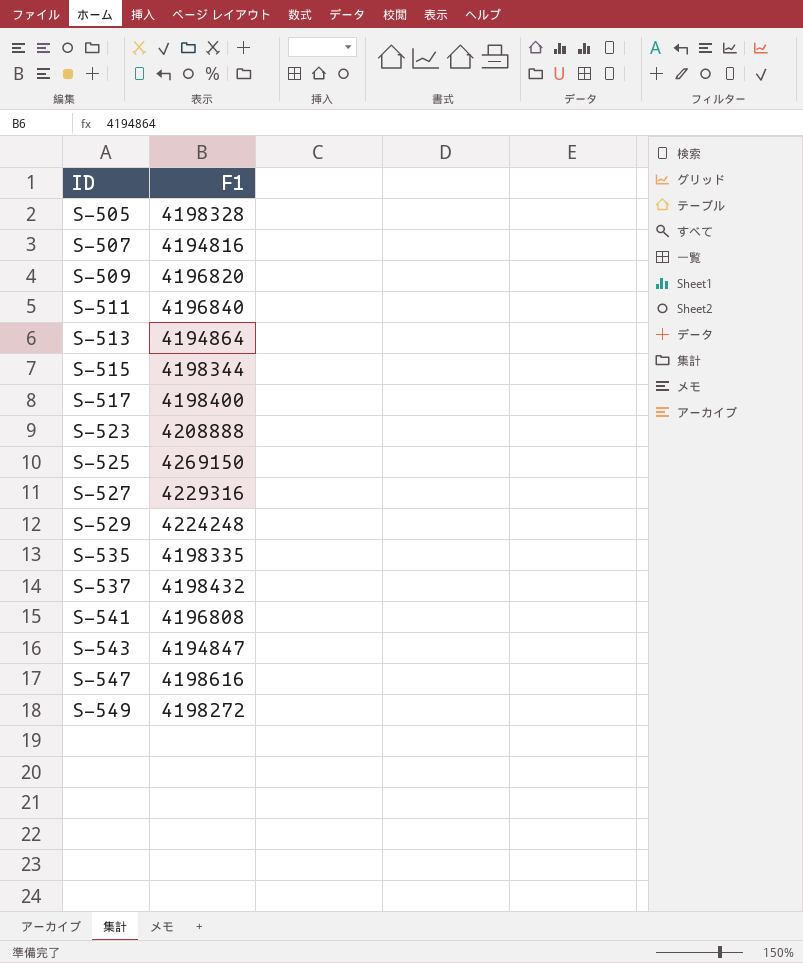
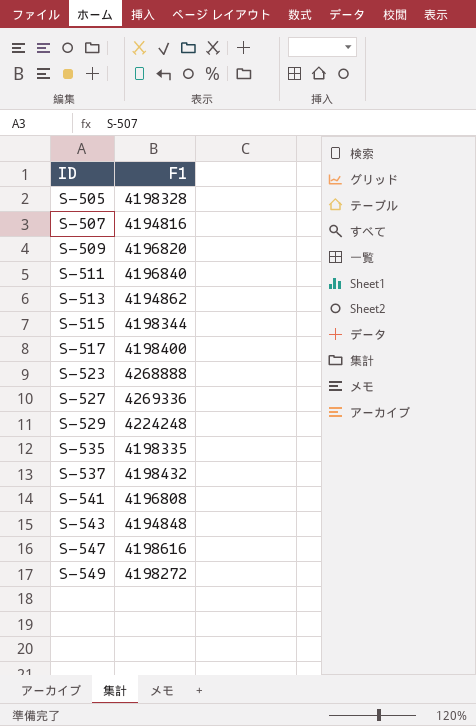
row S-525: 4269150 -> none
S-513 | F1: 4194864 -> 4194862
S-523 | F1: 4208888 -> 4268888
S-527 | F1: 4229316 -> 4269336
S-543 | F1: 4194847 -> 4194848

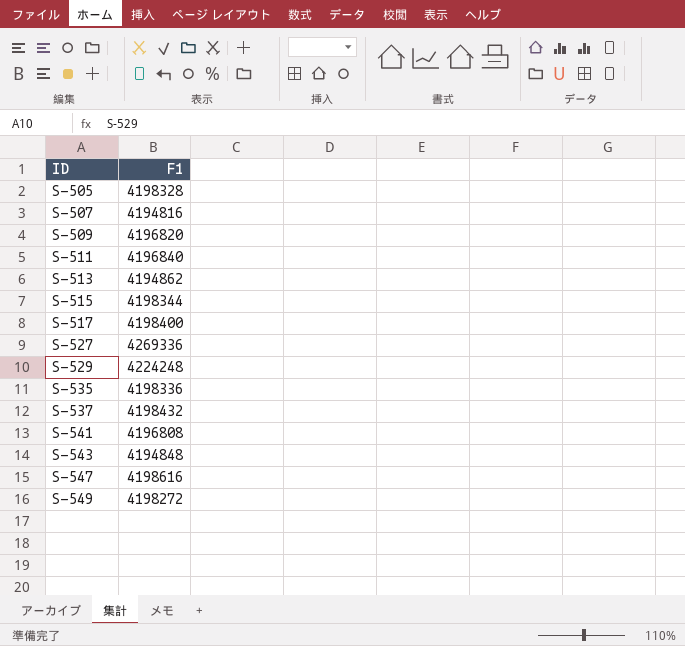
row S-523: 4268888 -> none
S-535 | F1: 4198335 -> 4198336

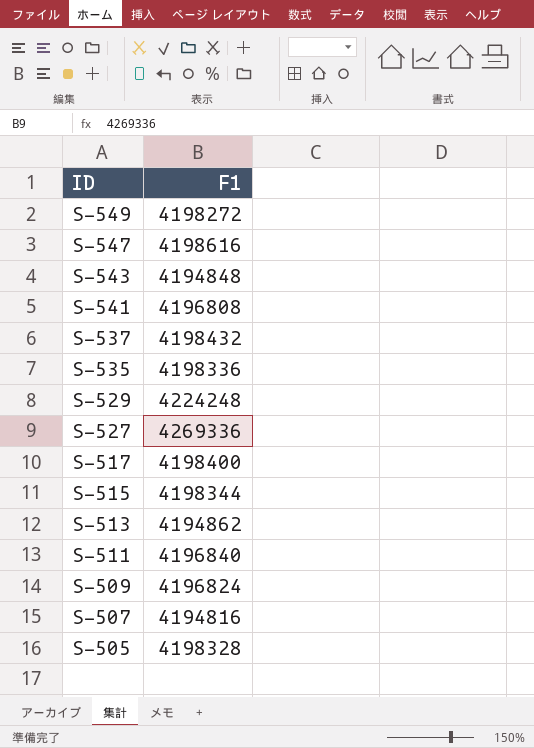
row order: ID ascending -> ID descending
S-509 | F1: 4196820 -> 4196824

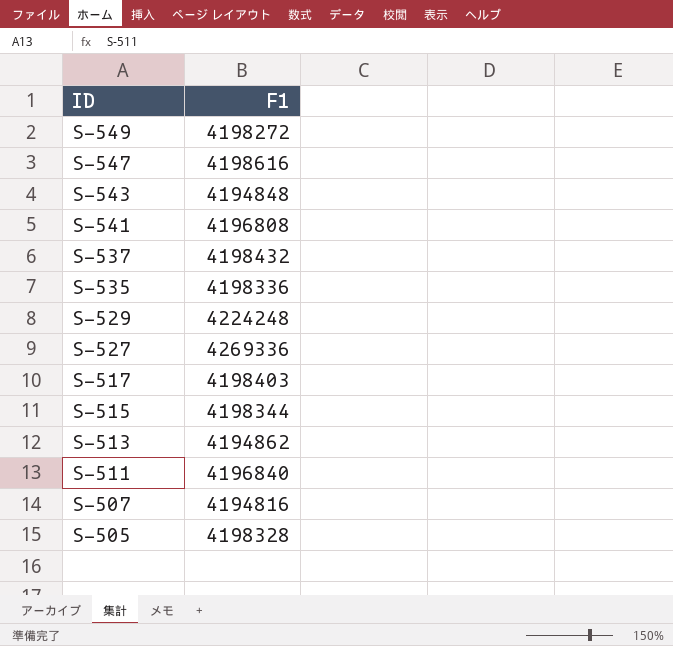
row S-509: 4196824 -> none
S-517 | F1: 4198400 -> 4198403

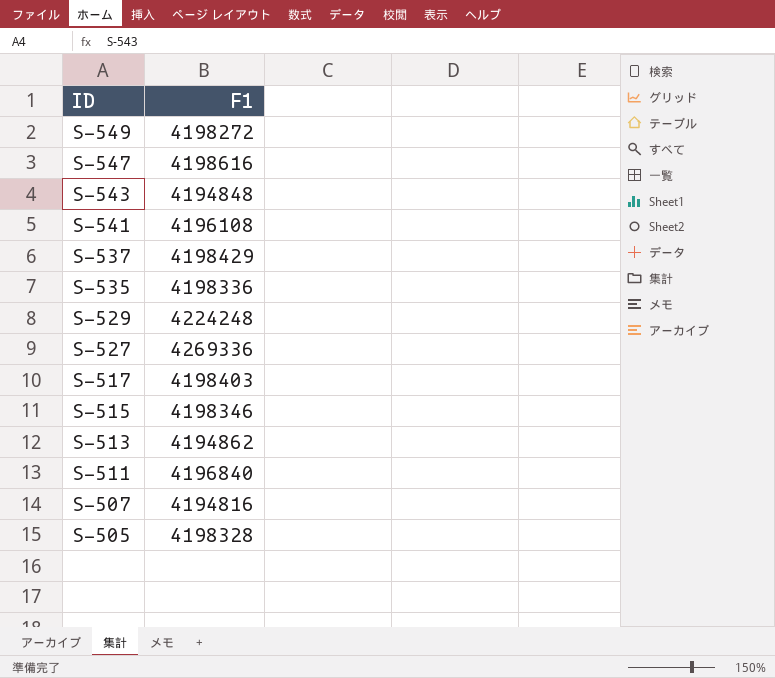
S-541 | F1: 4196808 -> 4196108
S-537 | F1: 4198432 -> 4198429
S-515 | F1: 4198344 -> 4198346

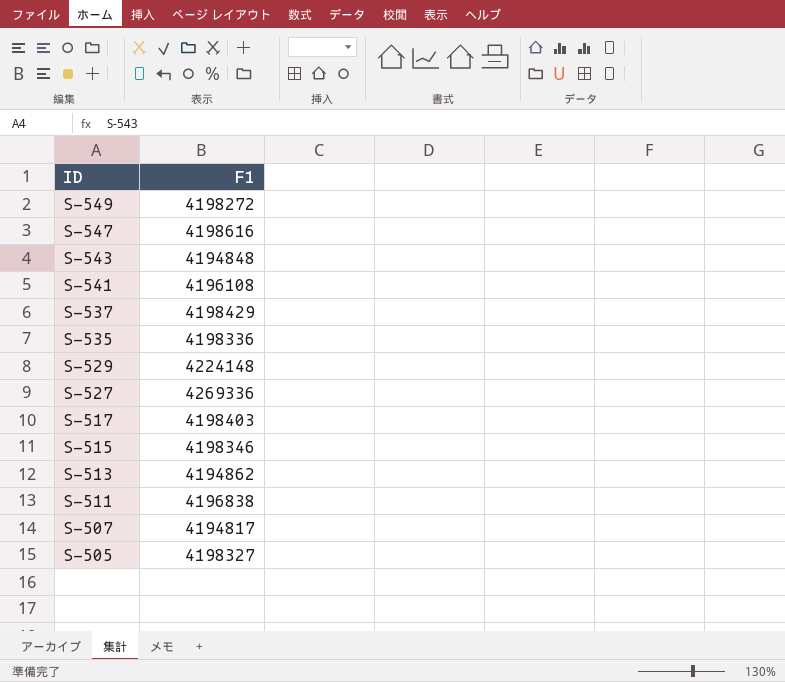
S-529 | F1: 4224248 -> 4224148
S-511 | F1: 4196840 -> 4196838
S-507 | F1: 4194816 -> 4194817
S-505 | F1: 4198328 -> 4198327

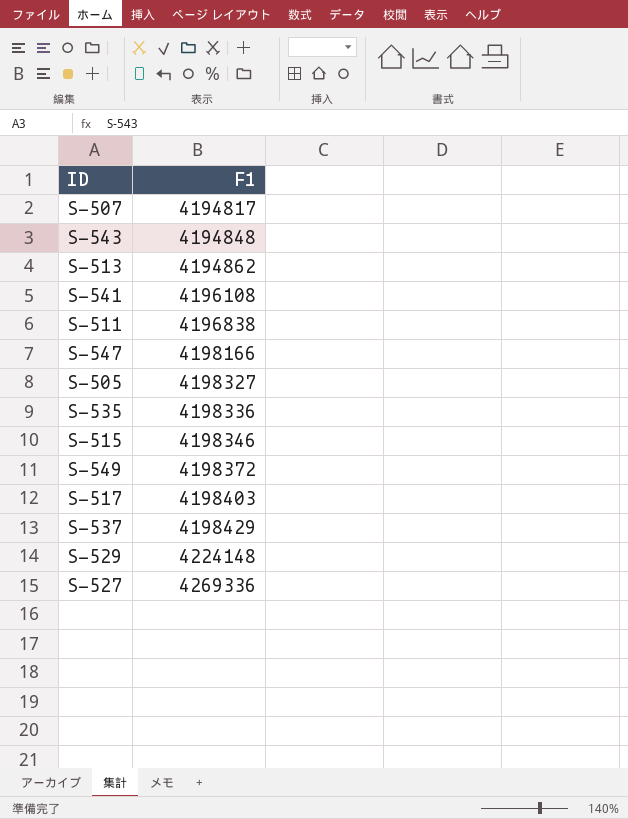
row order: ID descending -> F1 ascending
S-547 | F1: 4198616 -> 4198166
S-549 | F1: 4198272 -> 4198372

